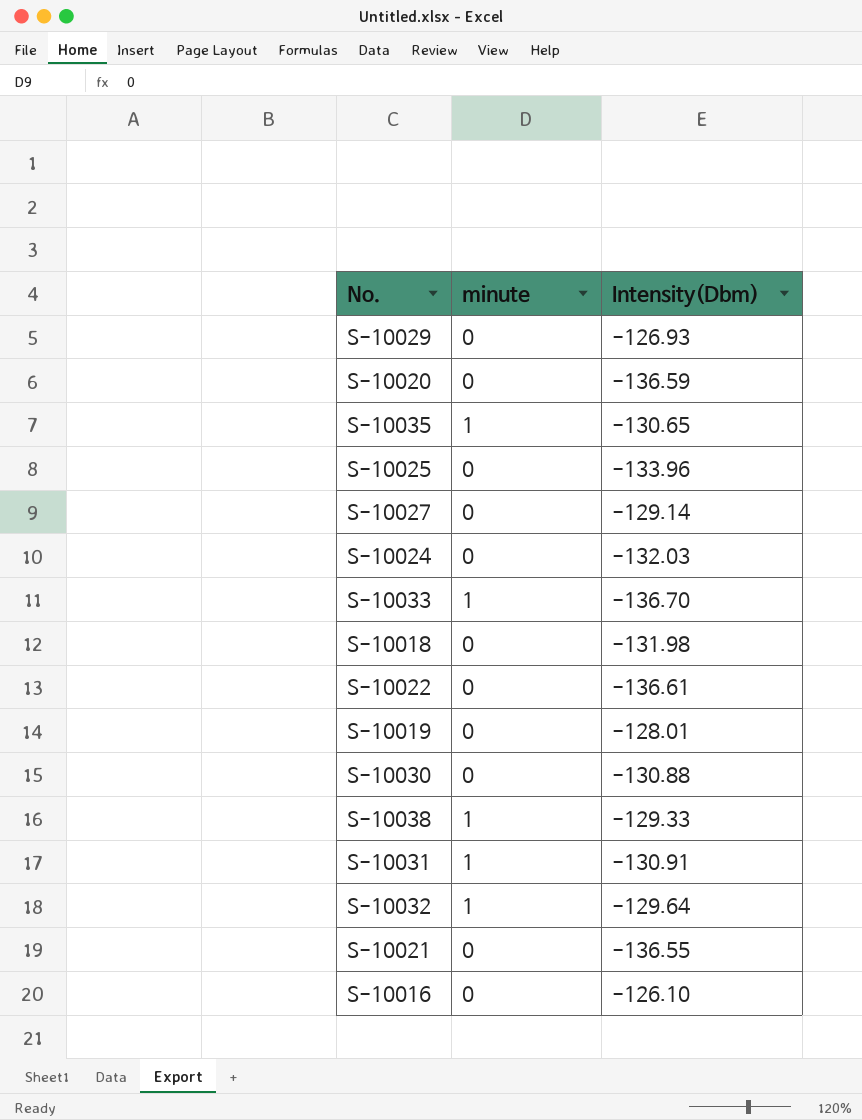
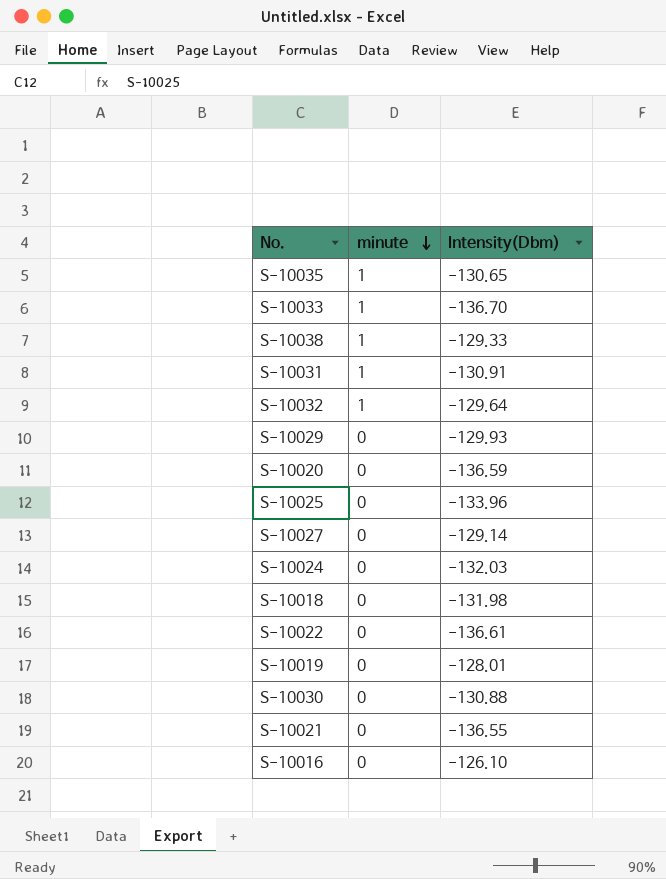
row order: none -> minute descending
S-10029 | Intensity(Dbm): -126.93 -> -129.93

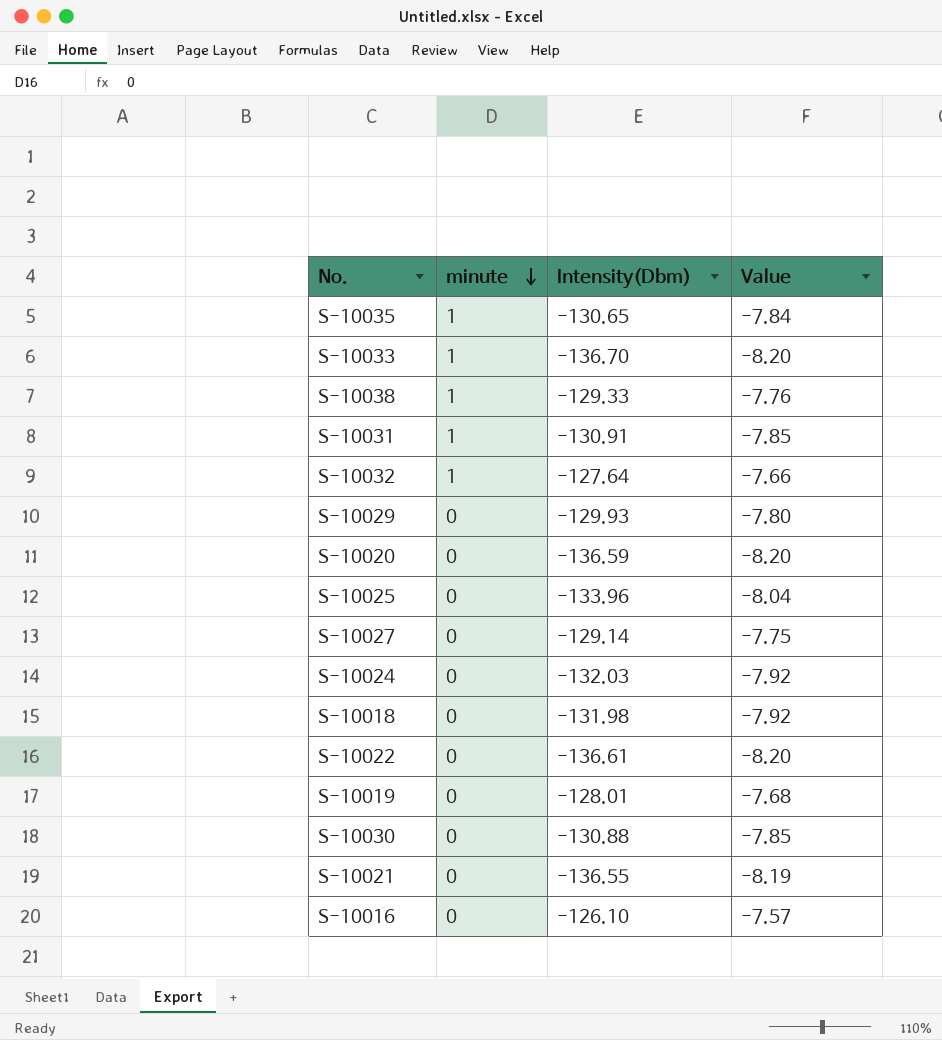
column Value | formula: none -> [Intensity(Dbm)] * 0.06
S-10032 | Intensity(Dbm): -129.64 -> -127.64

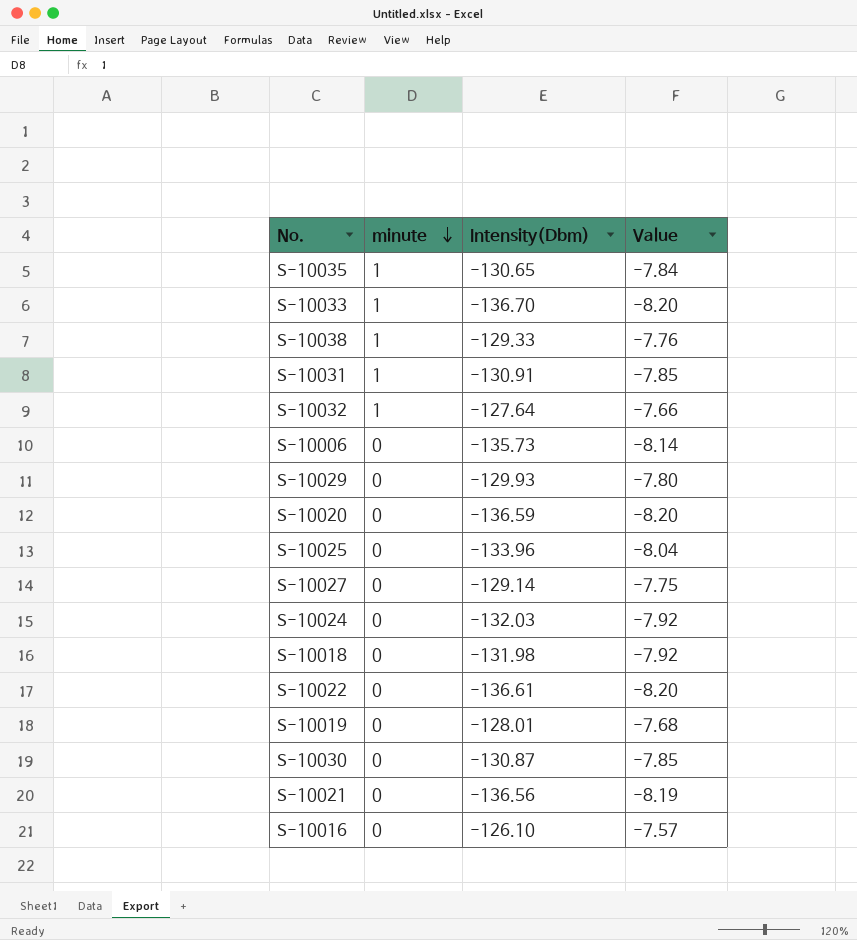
row S-10006: none -> 0 | -135.73 | -8.14
S-10030 | Intensity(Dbm): -130.88 -> -130.87
S-10021 | Intensity(Dbm): -136.55 -> -136.56

